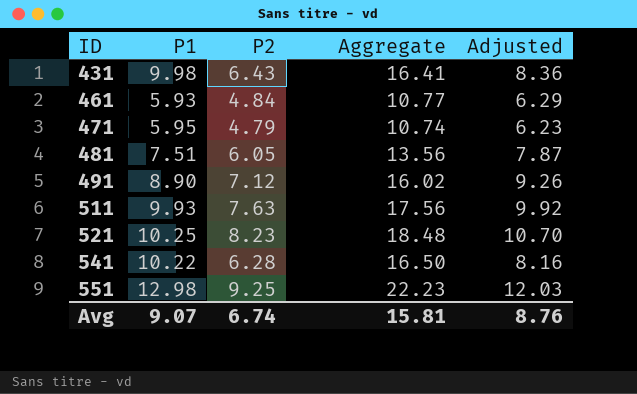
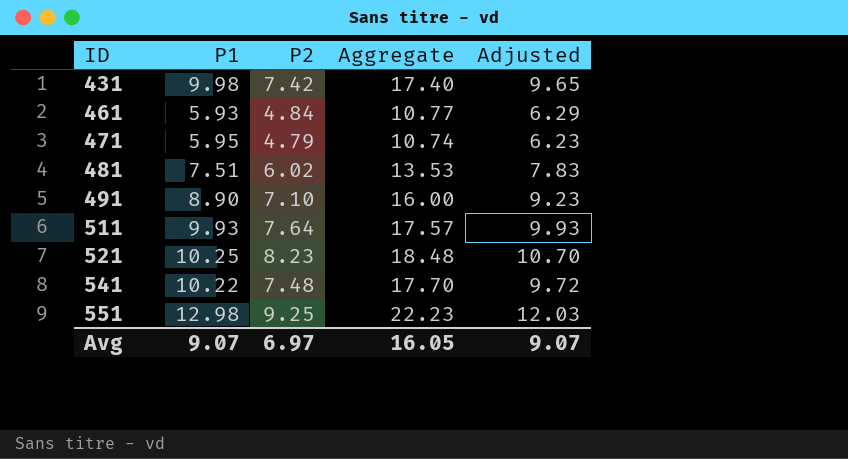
431 | P2: 6.43 -> 7.42
431 | Aggregate: 16.41 -> 17.40
431 | Adjusted: 8.36 -> 9.65
481 | P2: 6.05 -> 6.02
481 | Aggregate: 13.56 -> 13.53
481 | Adjusted: 7.87 -> 7.83
491 | P2: 7.12 -> 7.10
491 | Aggregate: 16.02 -> 16.00
491 | Adjusted: 9.26 -> 9.23
511 | P2: 7.63 -> 7.64
511 | Aggregate: 17.56 -> 17.57
511 | Adjusted: 9.92 -> 9.93
541 | P2: 6.28 -> 7.48
541 | Aggregate: 16.50 -> 17.70
541 | Adjusted: 8.16 -> 9.72
Avg | P2: 6.74 -> 6.97
Avg | Aggregate: 15.81 -> 16.05
Avg | Adjusted: 8.76 -> 9.07

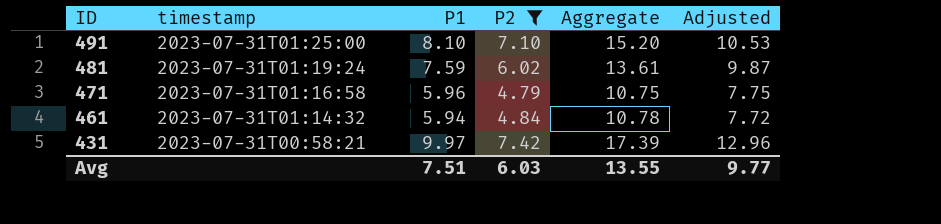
filter: none -> P2 <= 7.42
row order: ID ascending -> ID descending
column timestamp | position: none -> 2
column Adjusted | formula: [P2] * 1.3 -> [P1] * 1.3
491 | P1: 8.90 -> 8.10
491 | Aggregate: 16.00 -> 15.20
481 | P1: 7.51 -> 7.59
481 | Aggregate: 13.53 -> 13.61
471 | P1: 5.95 -> 5.96
471 | Aggregate: 10.74 -> 10.75
461 | P1: 5.93 -> 5.94
461 | Aggregate: 10.77 -> 10.78
431 | P1: 9.98 -> 9.97
431 | Aggregate: 17.40 -> 17.39
Avg | P1: 9.07 -> 7.51
Avg | P2: 6.97 -> 6.03
Avg | Aggregate: 16.05 -> 13.55
Avg | Adjusted: 9.07 -> 9.77

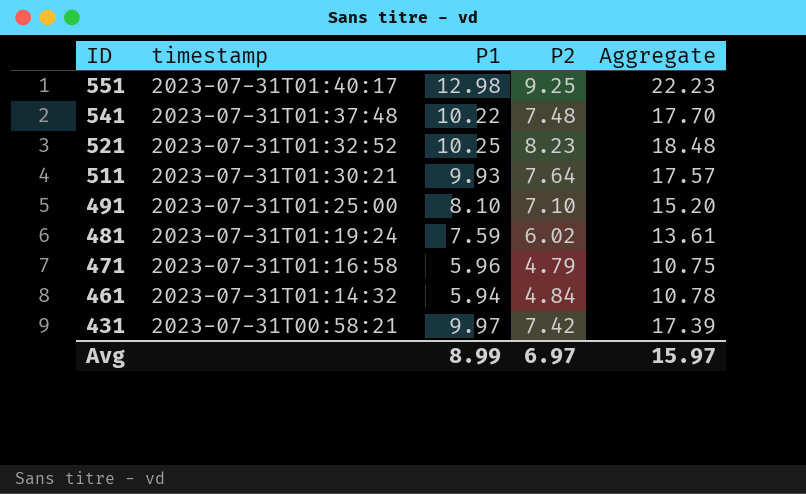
filter: P2 <= 7.42 -> none
column Adjusted | formula: [P1] * 1.3 -> none
Avg | P1: 7.51 -> 8.99
Avg | P2: 6.03 -> 6.97
Avg | Aggregate: 13.55 -> 15.97

